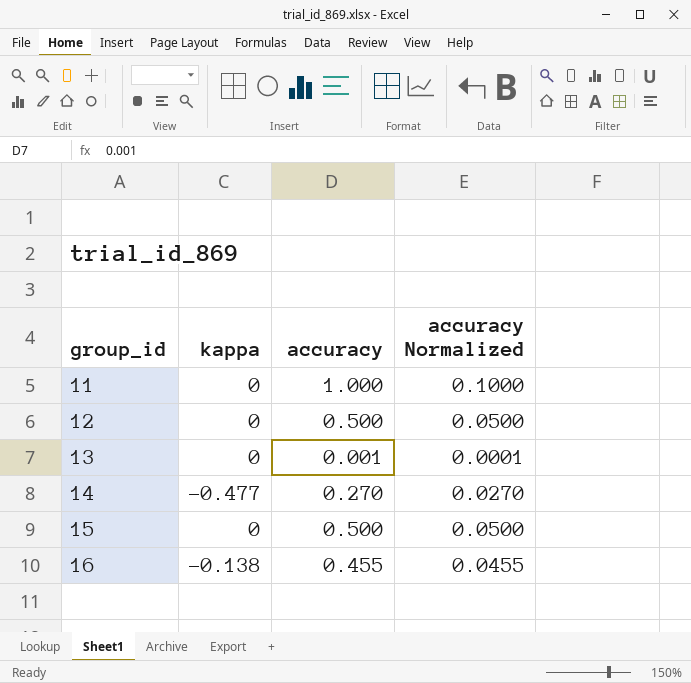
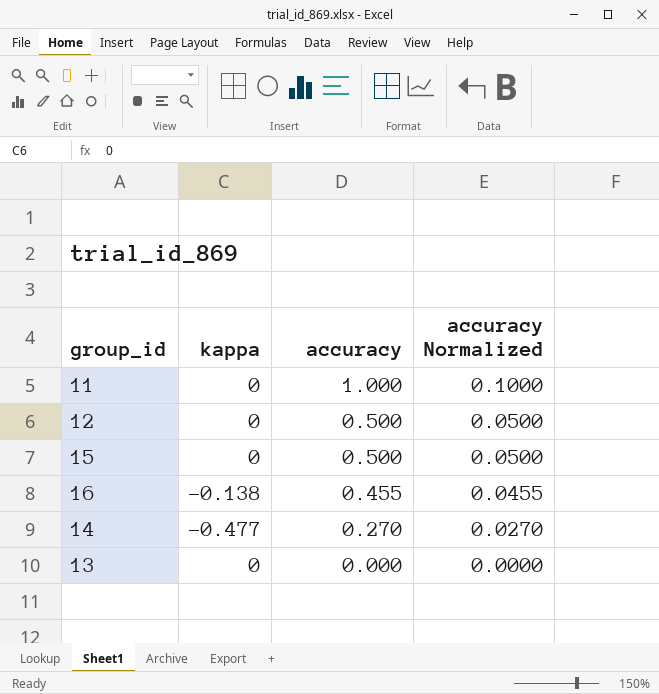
row order: group_id ascending -> accuracy descending
13 | accuracy: 0.001 -> 0.000
13 | accuracy Normalized: 0.0001 -> 0.0000

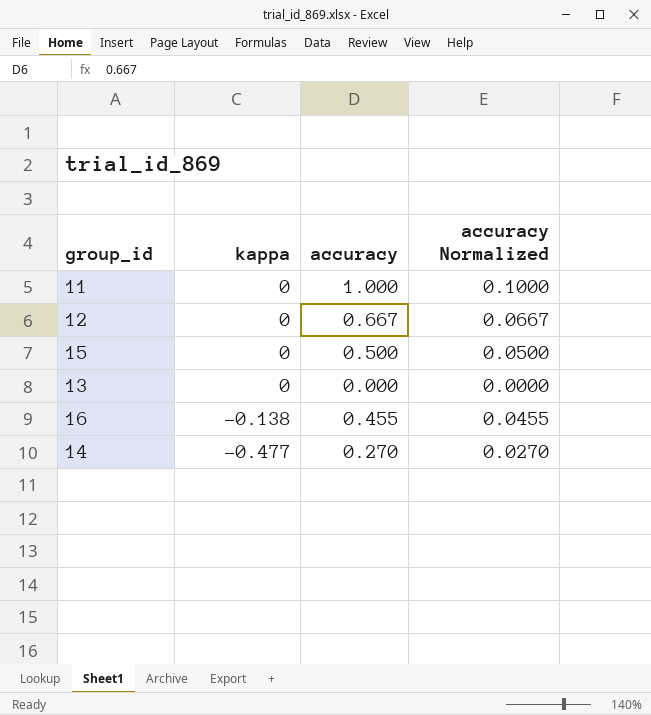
row order: accuracy descending -> kappa descending
12 | accuracy: 0.500 -> 0.667
12 | accuracy Normalized: 0.0500 -> 0.0667

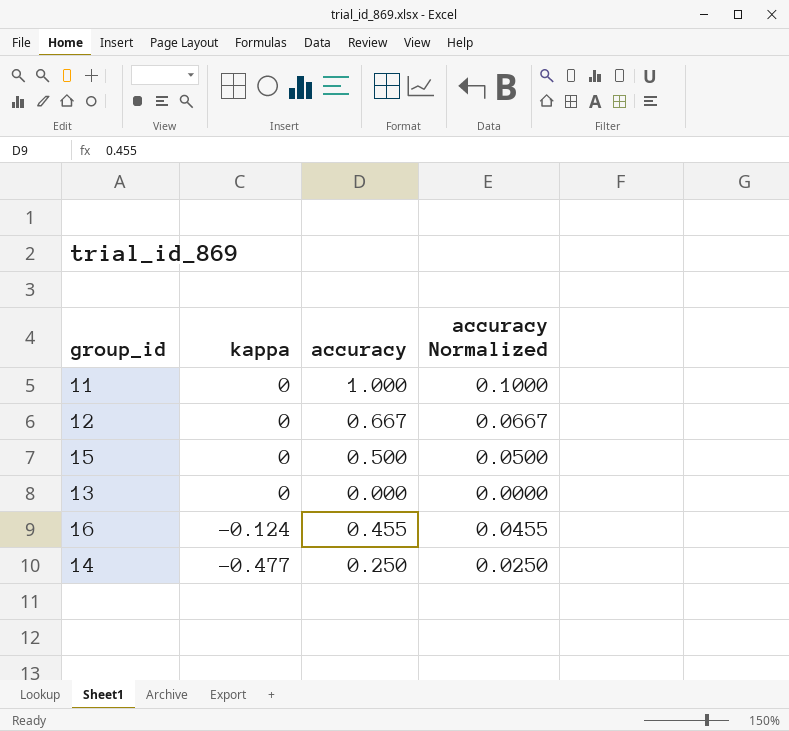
16 | kappa: -0.138 -> -0.124
14 | accuracy: 0.270 -> 0.250
14 | accuracy Normalized: 0.0270 -> 0.0250

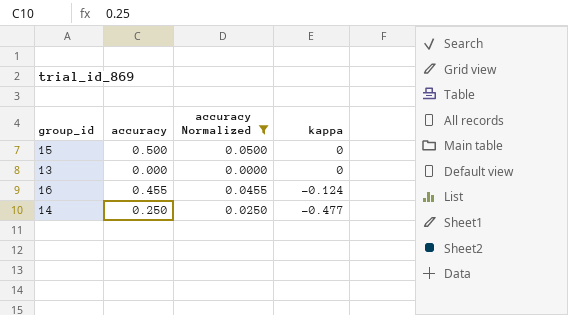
filter: none -> accuracy Normalized <= 0.0500
column kappa | position: 2 -> 4

